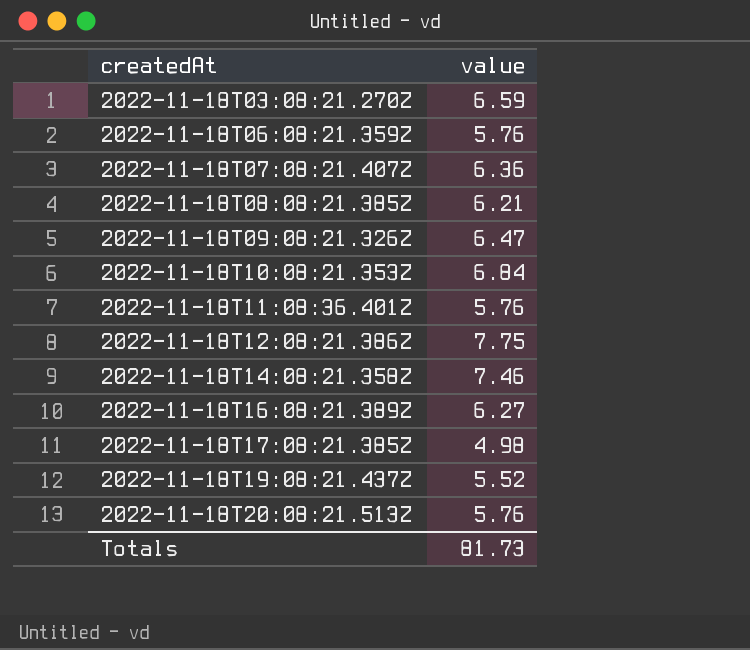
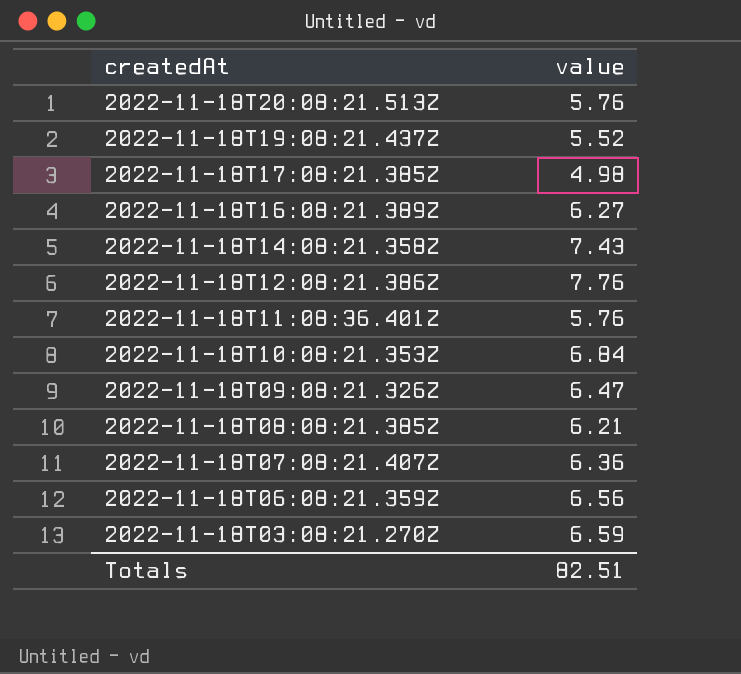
row order: createdAt ascending -> createdAt descending
2022-11-18T14:08:21.358Z | value: 7.46 -> 7.43
2022-11-18T12:08:21.386Z | value: 7.75 -> 7.76
2022-11-18T06:08:21.359Z | value: 5.76 -> 6.56
Totals | value: 81.73 -> 82.51

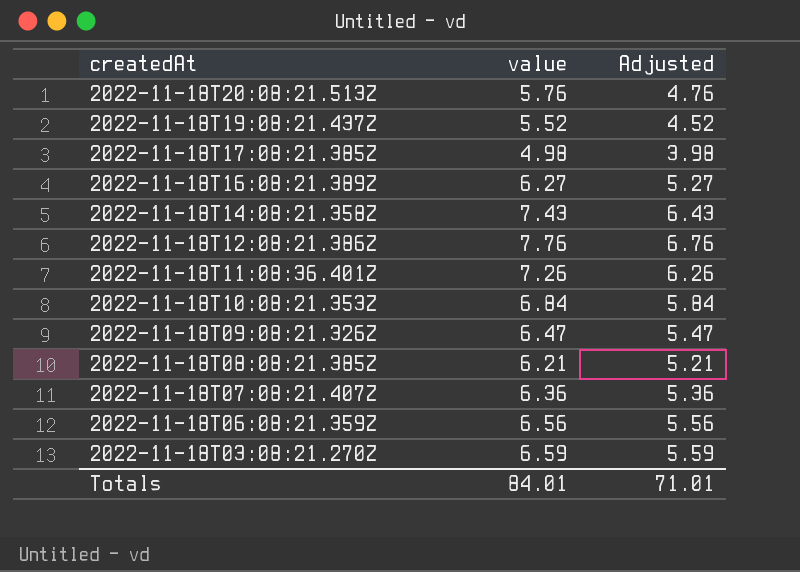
column Adjusted | formula: none -> [value] - 1
2022-11-18T11:08:36.401Z | value: 5.76 -> 7.26
Totals | value: 82.51 -> 84.01

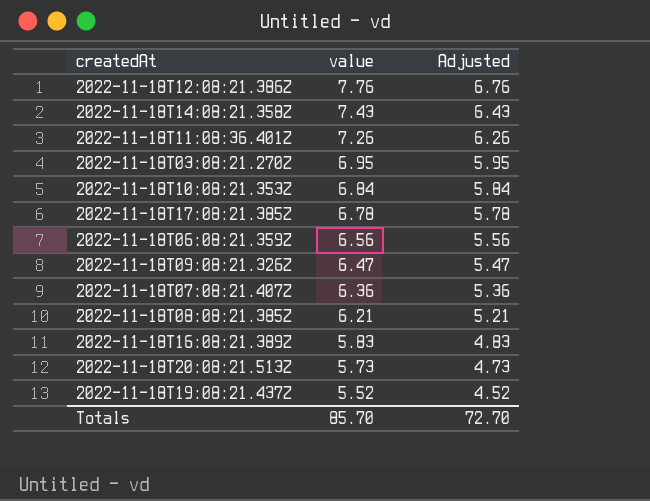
row order: createdAt descending -> value descending
2022-11-18T03:08:21.270Z | value: 6.59 -> 6.95
2022-11-18T03:08:21.270Z | Adjusted: 5.59 -> 5.95
2022-11-18T17:08:21.385Z | value: 4.98 -> 6.78
2022-11-18T17:08:21.385Z | Adjusted: 3.98 -> 5.78
2022-11-18T16:08:21.389Z | value: 6.27 -> 5.83
2022-11-18T16:08:21.389Z | Adjusted: 5.27 -> 4.83
2022-11-18T20:08:21.513Z | value: 5.76 -> 5.73
2022-11-18T20:08:21.513Z | Adjusted: 4.76 -> 4.73
Totals | value: 84.01 -> 85.70
Totals | Adjusted: 71.01 -> 72.70

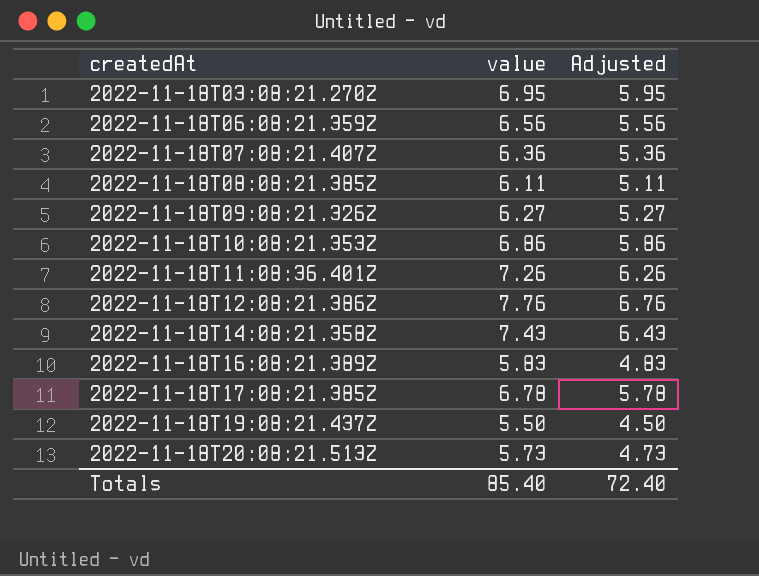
row order: value descending -> createdAt ascending
2022-11-18T08:08:21.385Z | value: 6.21 -> 6.11
2022-11-18T08:08:21.385Z | Adjusted: 5.21 -> 5.11
2022-11-18T09:08:21.326Z | value: 6.47 -> 6.27
2022-11-18T09:08:21.326Z | Adjusted: 5.47 -> 5.27
2022-11-18T10:08:21.353Z | value: 6.84 -> 6.86
2022-11-18T10:08:21.353Z | Adjusted: 5.84 -> 5.86
2022-11-18T19:08:21.437Z | value: 5.52 -> 5.50
2022-11-18T19:08:21.437Z | Adjusted: 4.52 -> 4.50
Totals | value: 85.70 -> 85.40
Totals | Adjusted: 72.70 -> 72.40

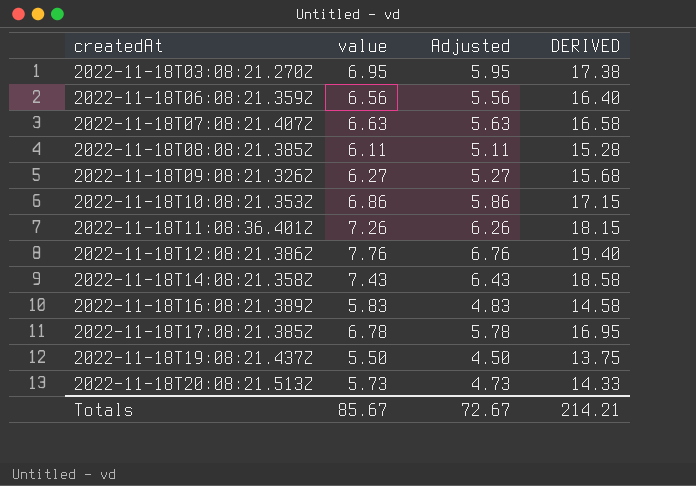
column DERIVED | formula: none -> [value] * 2.5
2022-11-18T07:08:21.407Z | value: 6.36 -> 6.63
2022-11-18T07:08:21.407Z | Adjusted: 5.36 -> 5.63
Totals | value: 85.40 -> 85.67
Totals | Adjusted: 72.40 -> 72.67

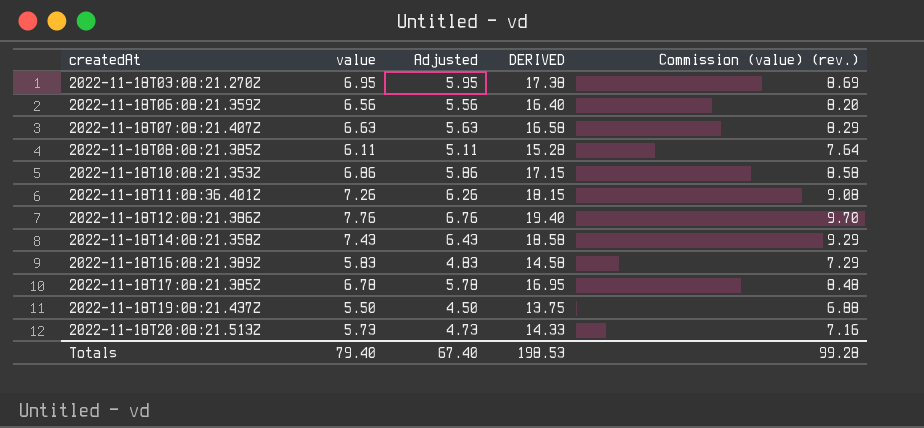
column Commission (value) (rev.) | formula: none -> [value] * 1.25
row 2022-11-18T09:08:21.326Z: 6.27 | 5.27 | 15.68 -> none
Totals | value: 85.67 -> 79.40
Totals | Adjusted: 72.67 -> 67.40
Totals | DERIVED: 214.21 -> 198.53

